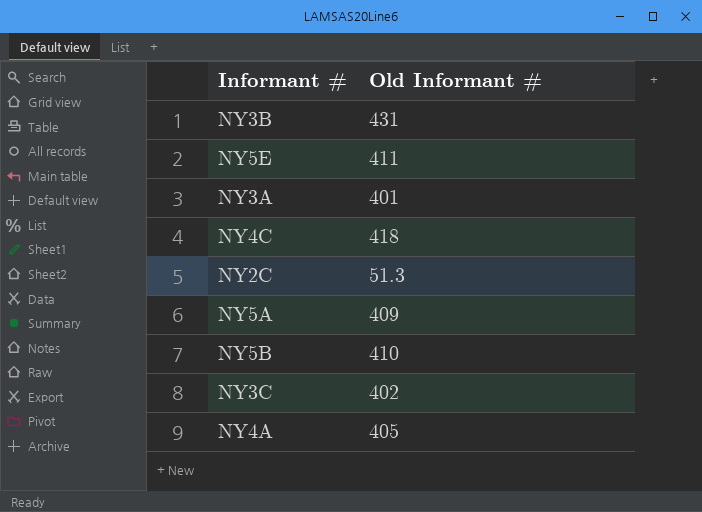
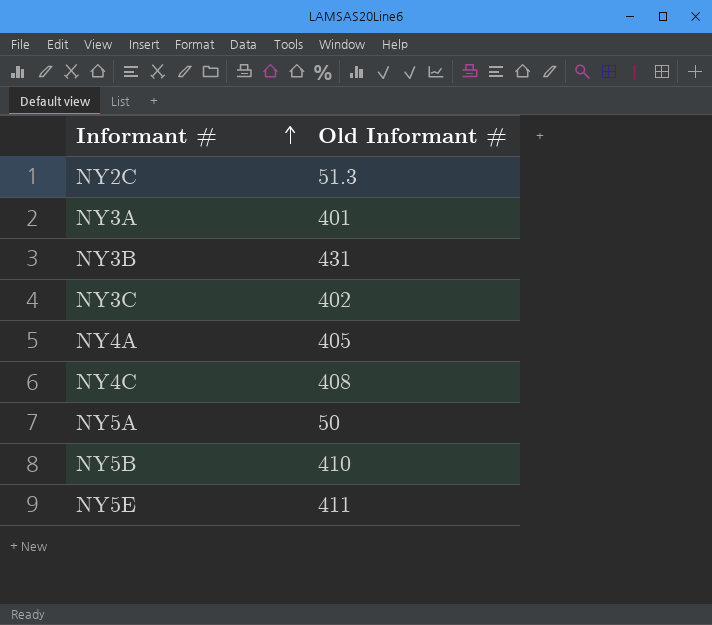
row order: none -> Informant # ascending
NY4C | Old Informant #: 418 -> 408
NY5A | Old Informant #: 409 -> 50

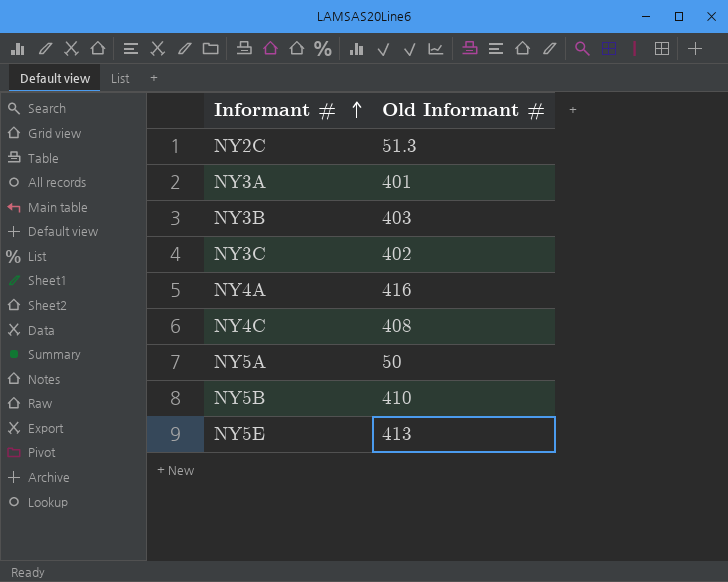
NY3B | Old Informant #: 431 -> 403
NY4A | Old Informant #: 405 -> 416
NY5E | Old Informant #: 411 -> 413

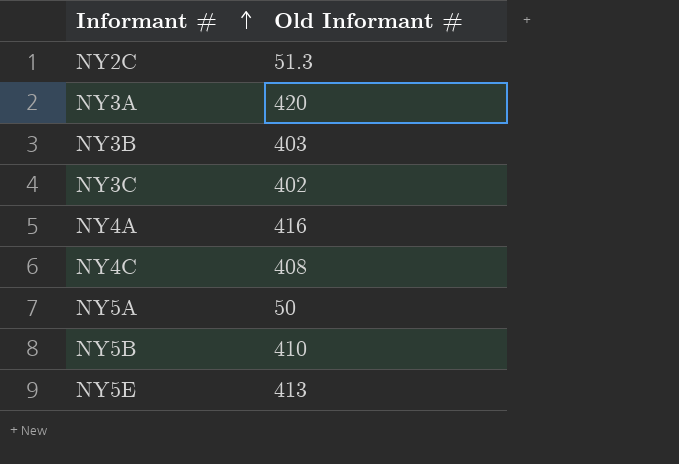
NY3A | Old Informant #: 401 -> 420

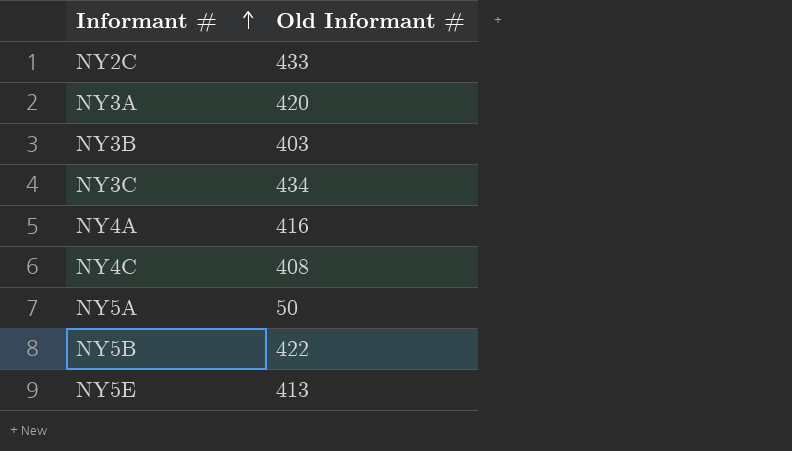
NY2C | Old Informant #: 51.3 -> 433
NY3C | Old Informant #: 402 -> 434
NY5B | Old Informant #: 410 -> 422

